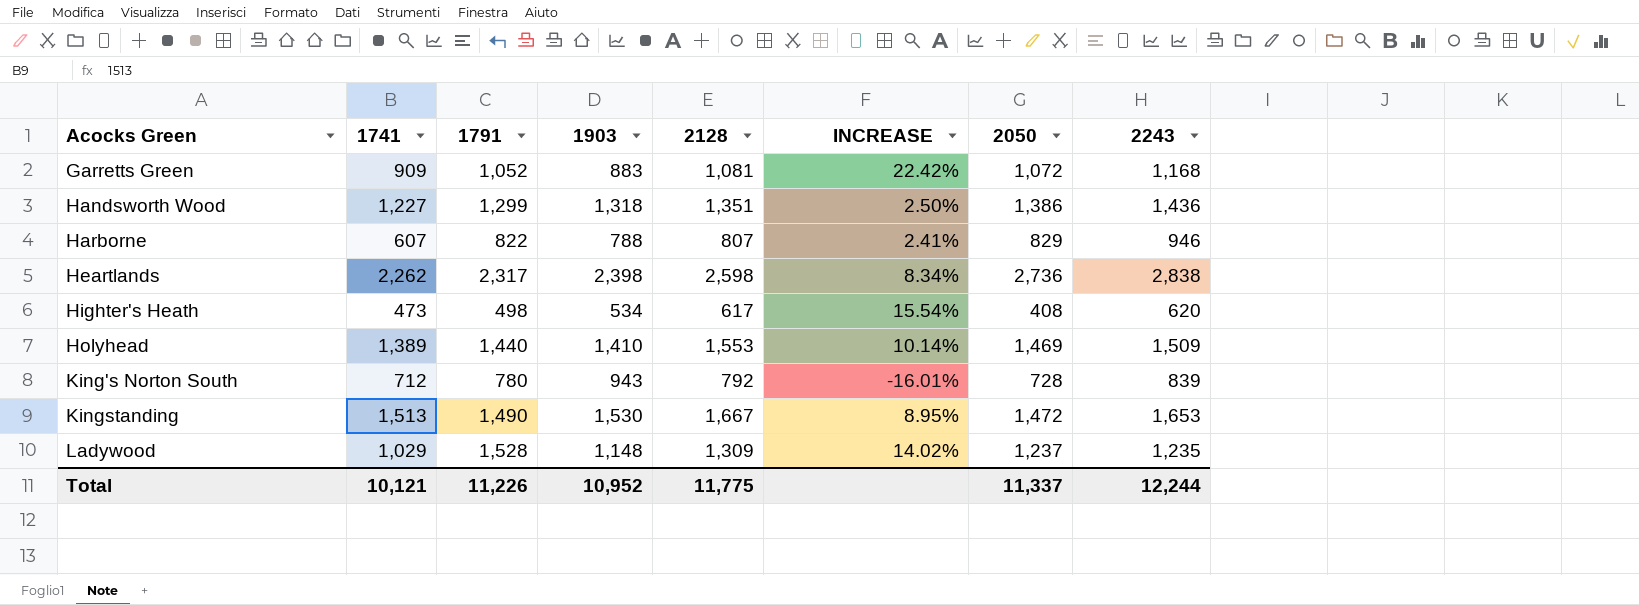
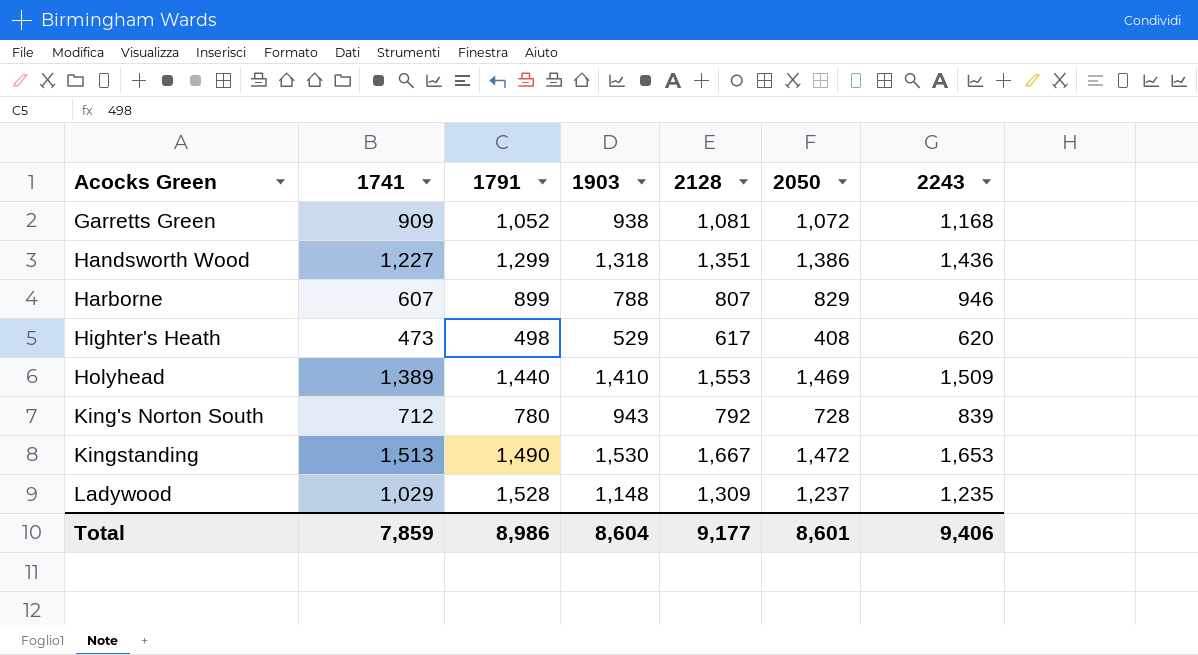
column INCREASE | formula: ([2128] - [1903]) / [1903] -> none
row Heartlands: 2,262 | 2,317 | 2,398 | 2,598 | 8.34% | 2,736 | 2,838 -> none
Garretts Green | 1903: 883 -> 938
Harborne | 1791: 822 -> 899
Highter's Heath | 1903: 534 -> 529
Total | 1741: 10,121 -> 7,859
Total | 1791: 11,226 -> 8,986
Total | 1903: 10,952 -> 8,604
Total | 2128: 11,775 -> 9,177
Total | 2050: 11,337 -> 8,601
Total | 2243: 12,244 -> 9,406

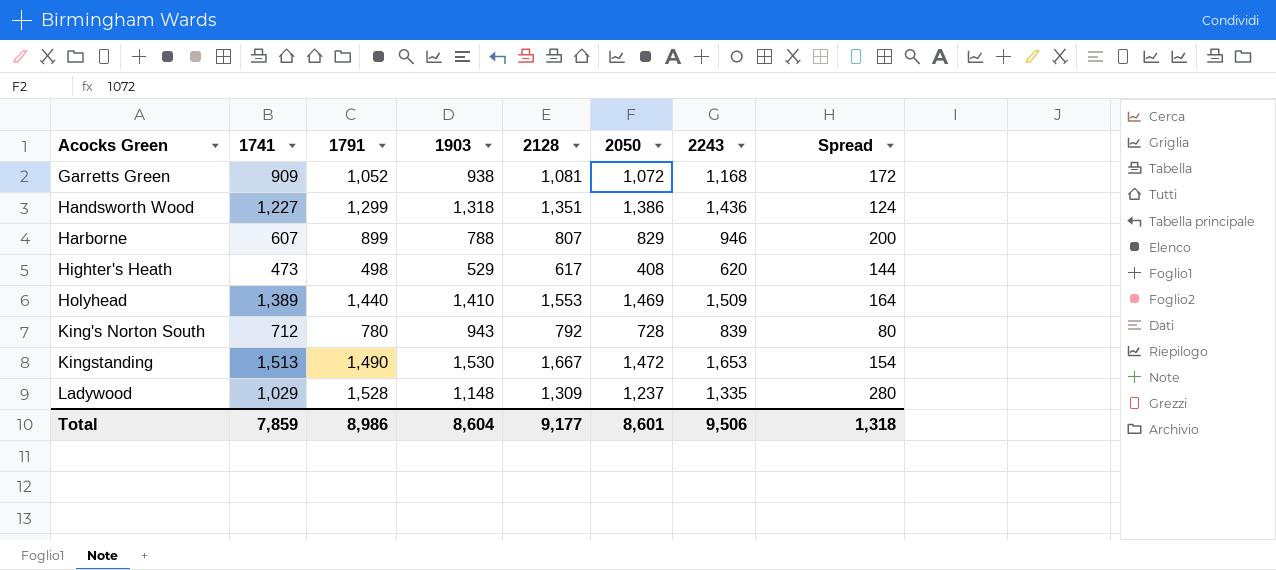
column Spread | formula: none -> [2128] - [1741]
Ladywood | 2243: 1,235 -> 1,335
Total | 2243: 9,406 -> 9,506

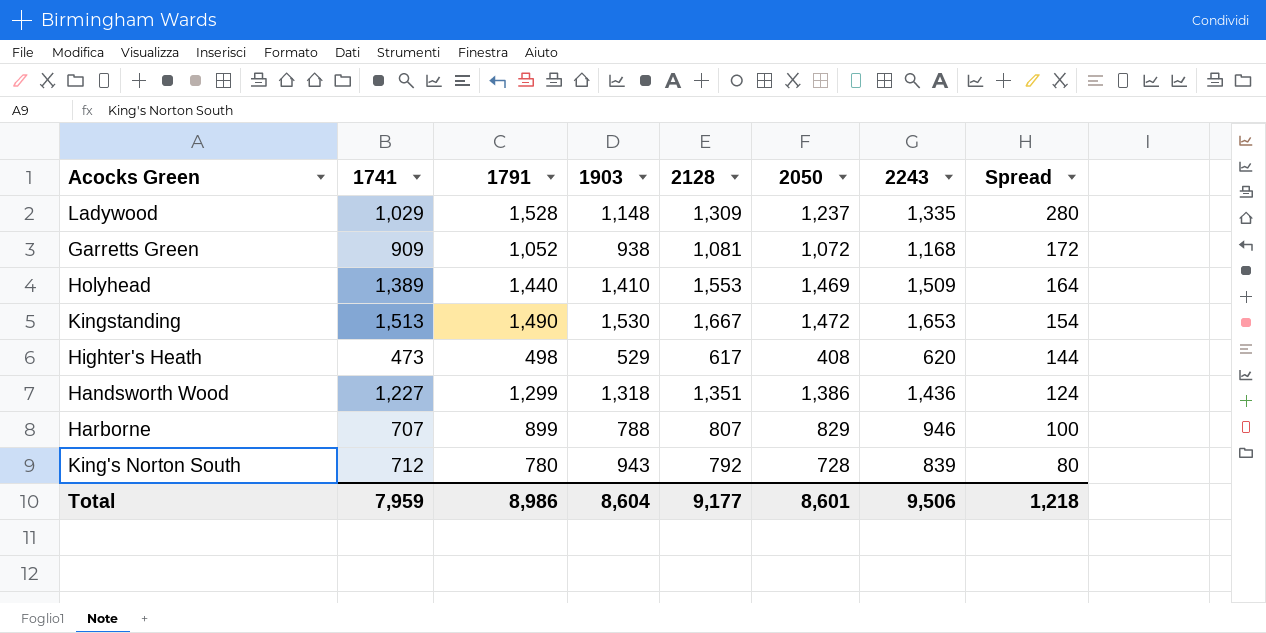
row order: Acocks Green ascending -> Spread descending
Harborne | 1741: 607 -> 707
Harborne | Spread: 200 -> 100
Total | 1741: 7,859 -> 7,959
Total | Spread: 1,318 -> 1,218

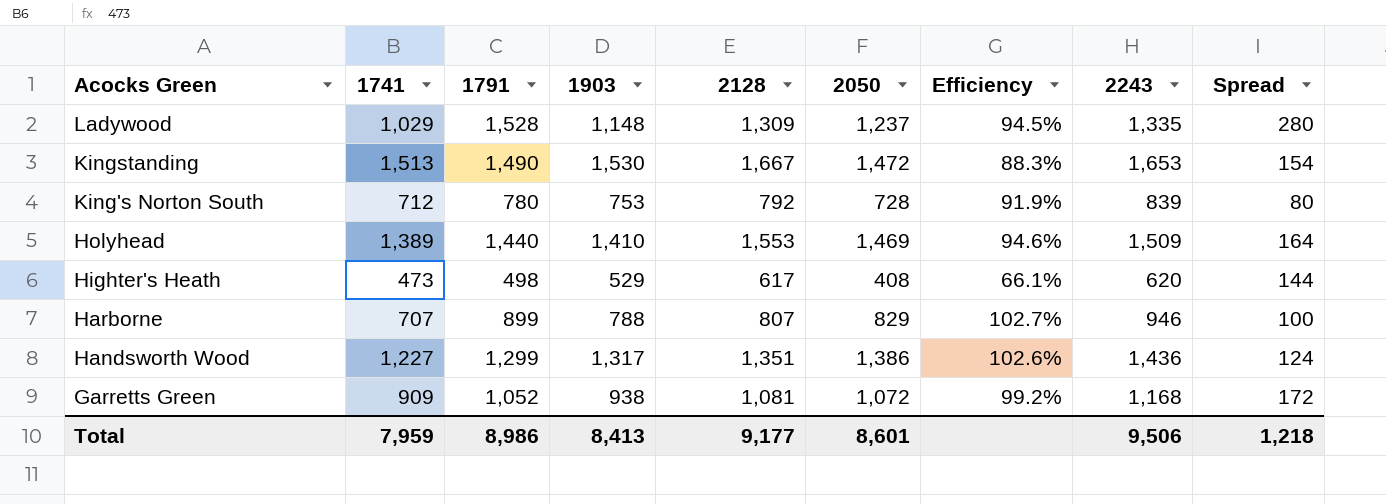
row order: Spread descending -> Acocks Green descending
column Efficiency | formula: none -> [2050] / [2128]
King's Norton South | 1903: 943 -> 753
Handsworth Wood | 1903: 1,318 -> 1,317
Total | 1903: 8,604 -> 8,413

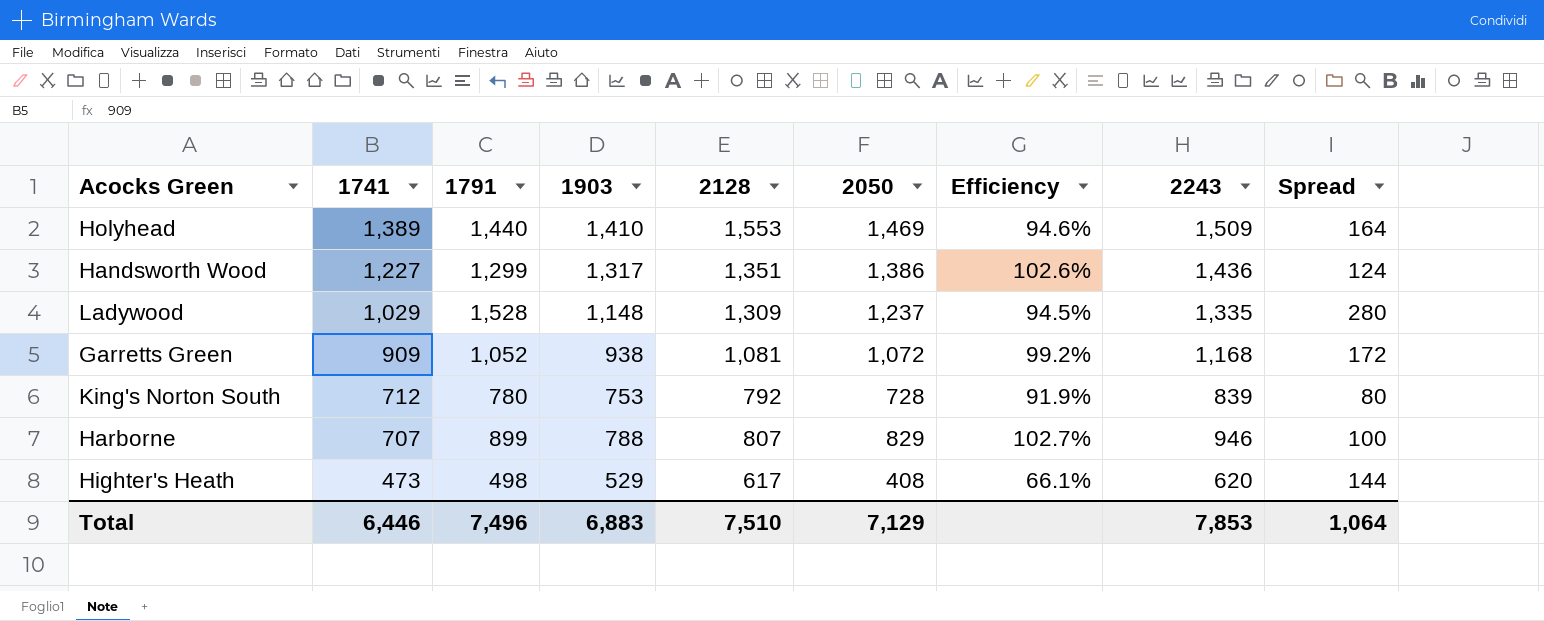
row order: Acocks Green descending -> 1741 descending
row Kingstanding: 1,513 | 1,490 | 1,530 | 1,667 | 1,472 | 88.3% | 1,653 | 154 -> none
Total | 1741: 7,959 -> 6,446
Total | 1791: 8,986 -> 7,496
Total | 1903: 8,413 -> 6,883
Total | 2128: 9,177 -> 7,510
Total | 2050: 8,601 -> 7,129
Total | 2243: 9,506 -> 7,853
Total | Spread: 1,218 -> 1,064

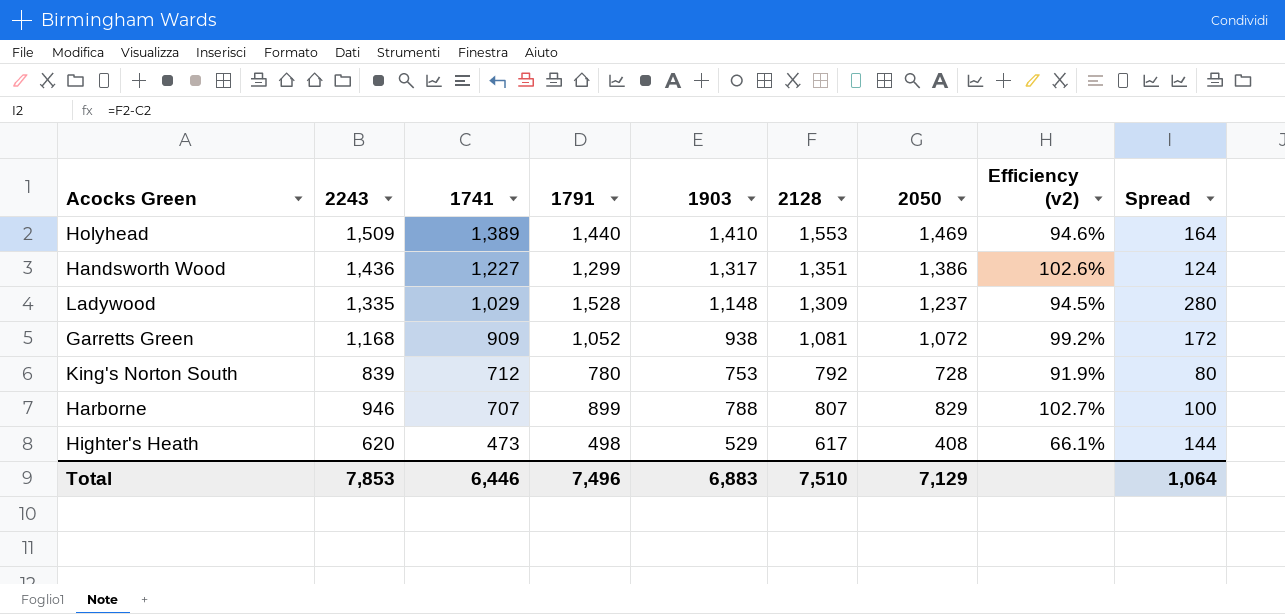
column 2243 | position: 8 -> 2
column name: Efficiency -> Efficiency (v2)

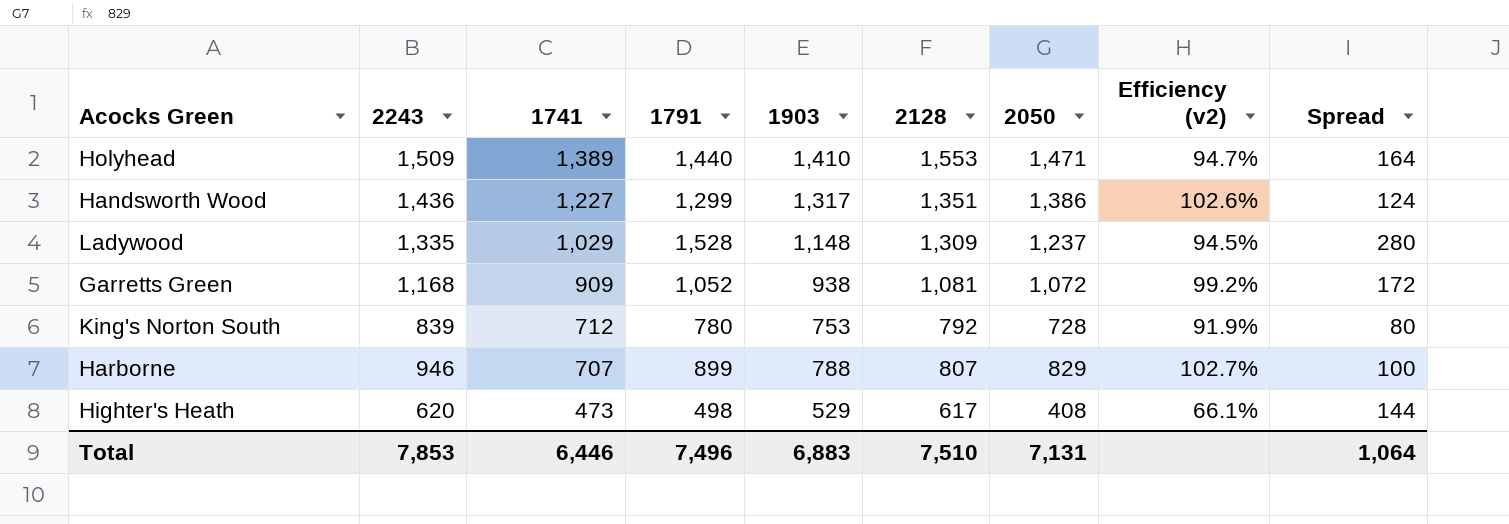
Holyhead | 2050: 1,469 -> 1,471
Holyhead | Efficiency (v2): 94.6% -> 94.7%
Total | 2050: 7,129 -> 7,131

